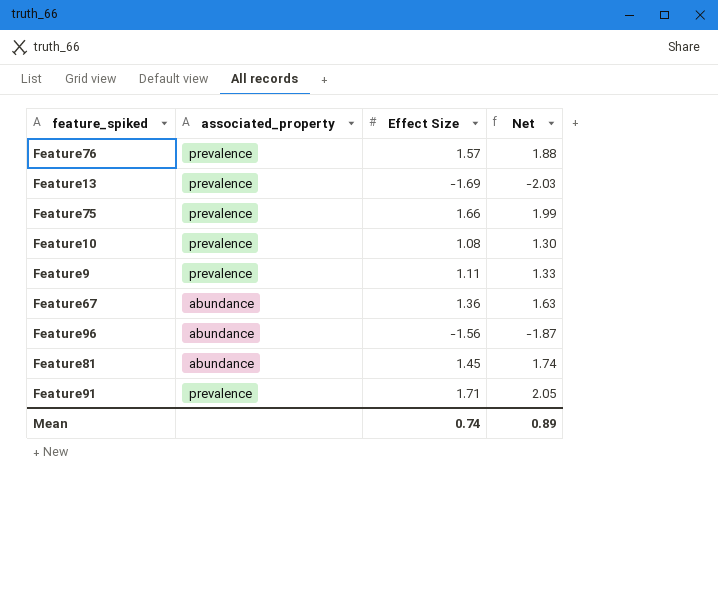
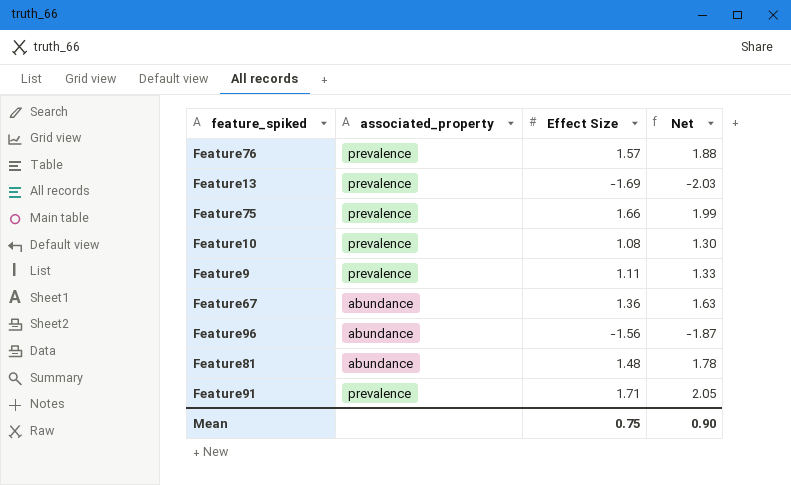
Feature81 | Effect Size: 1.45 -> 1.48
Feature81 | Net: 1.74 -> 1.78
Mean | Effect Size: 0.74 -> 0.75
Mean | Net: 0.89 -> 0.90

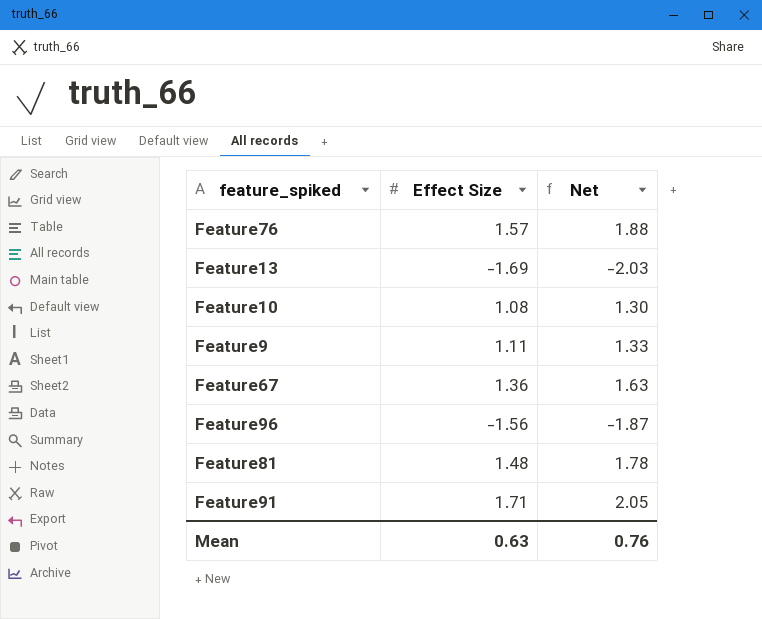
column associated_property | position: 2 -> none
row Feature75: prevalence | 1.66 | 1.99 -> none
Mean | Effect Size: 0.75 -> 0.63
Mean | Net: 0.90 -> 0.76

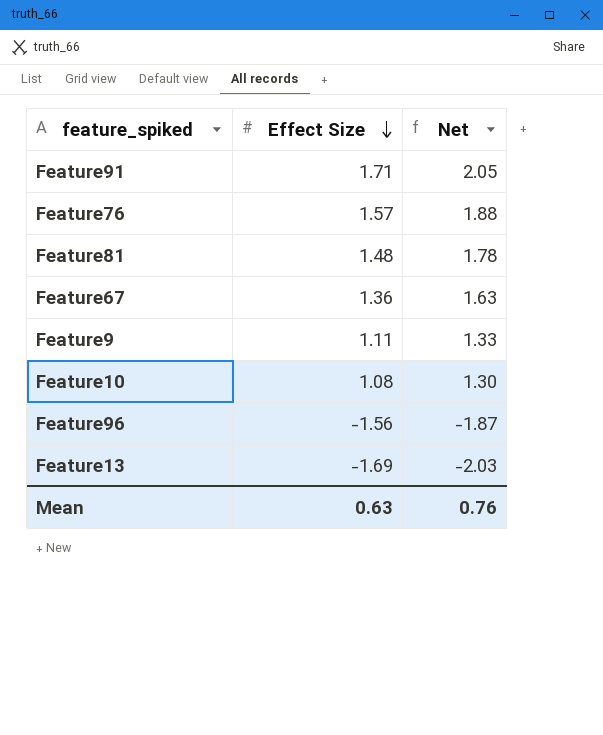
row order: none -> Effect Size descending

